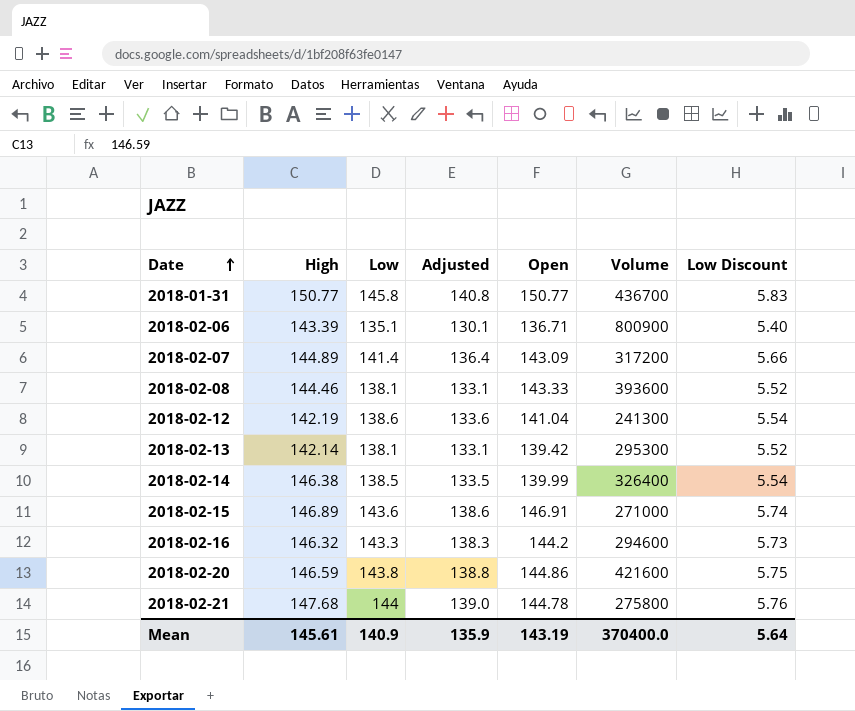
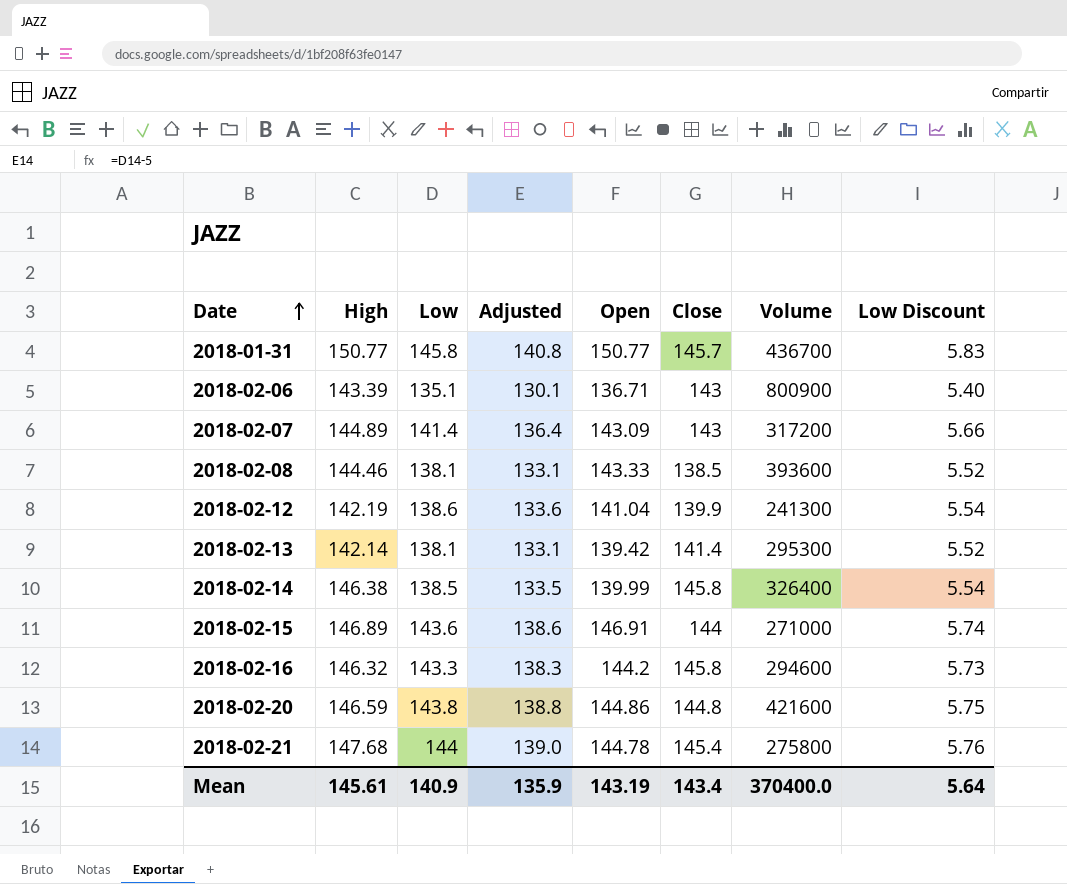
column Close | position: none -> 6

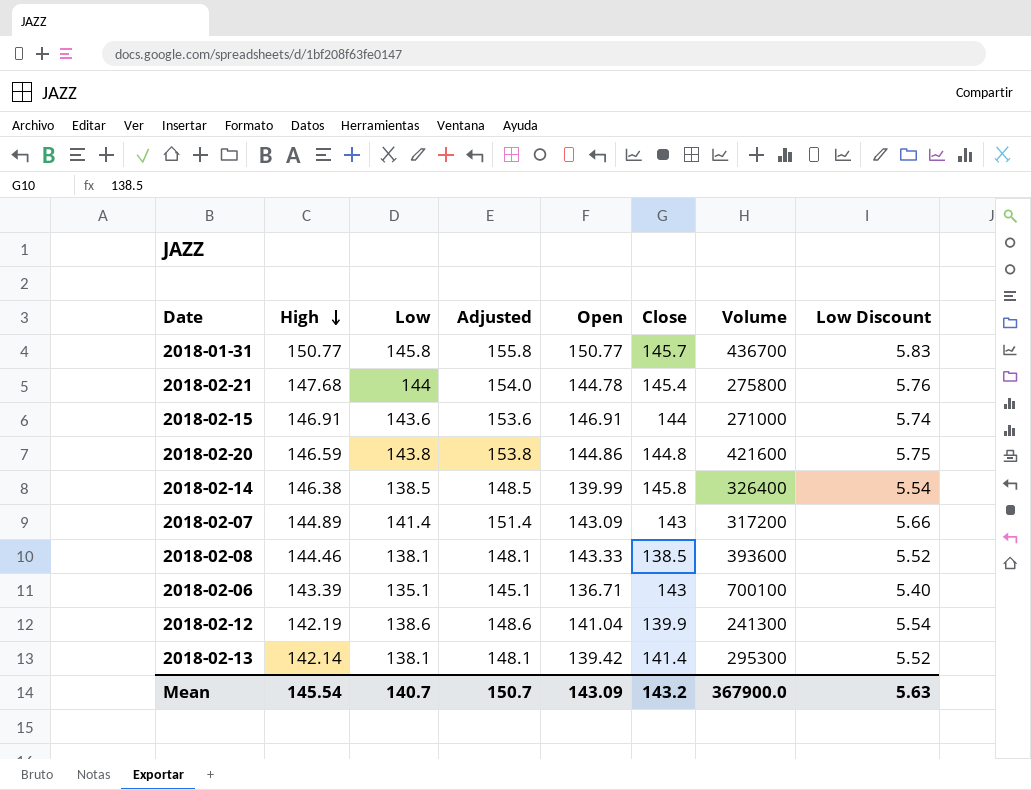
row order: Date ascending -> High descending
column Adjusted | formula: [Low] - 5 -> [Low] + 10
row 2018-02-16: 146.32 | 143.3 | 138.3 | 144.2 | 145.8 | 294600 | 5.73 -> none
2018-02-15 | High: 146.89 -> 146.91
2018-02-06 | Volume: 800900 -> 700100
Mean | High: 145.61 -> 145.54
Mean | Low: 140.9 -> 140.7
Mean | Adjusted: 135.9 -> 150.7
Mean | Open: 143.19 -> 143.09
Mean | Close: 143.4 -> 143.2
Mean | Volume: 370400.0 -> 367900.0
Mean | Low Discount: 5.64 -> 5.63

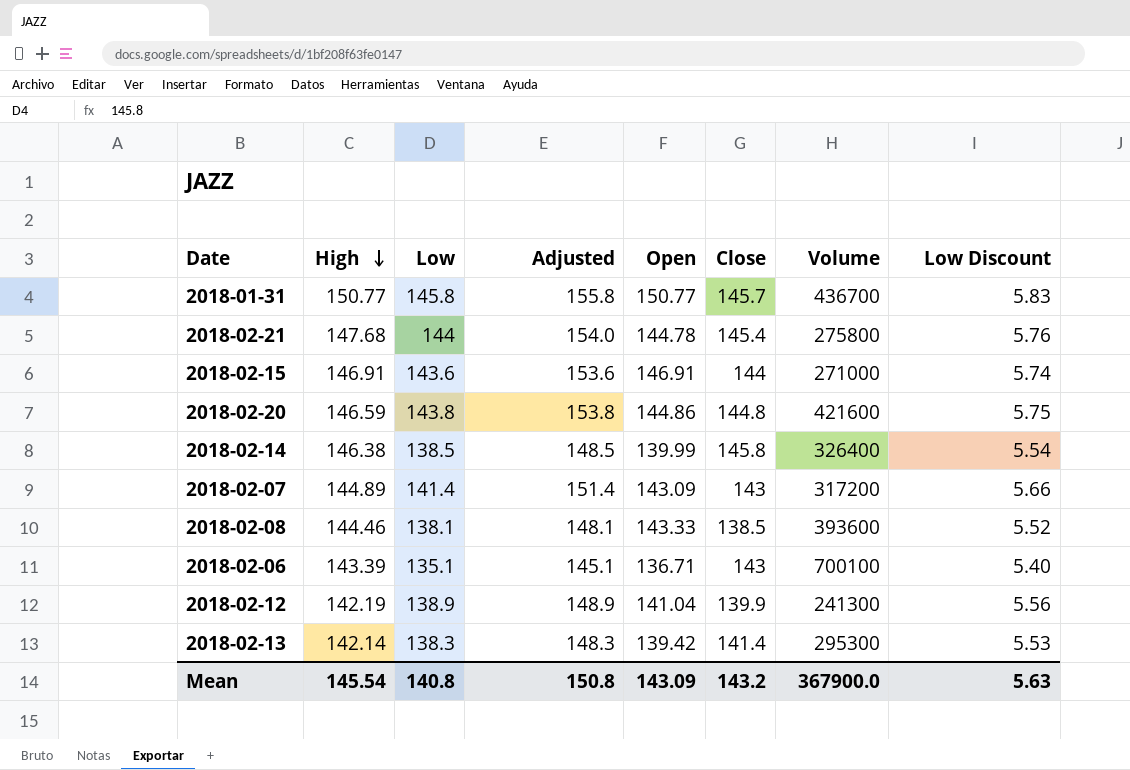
2018-02-12 | Low: 138.6 -> 138.9
2018-02-12 | Adjusted: 148.6 -> 148.9
2018-02-12 | Low Discount: 5.54 -> 5.56
2018-02-13 | Low: 138.1 -> 138.3
2018-02-13 | Adjusted: 148.1 -> 148.3
2018-02-13 | Low Discount: 5.52 -> 5.53
Mean | Low: 140.7 -> 140.8
Mean | Adjusted: 150.7 -> 150.8

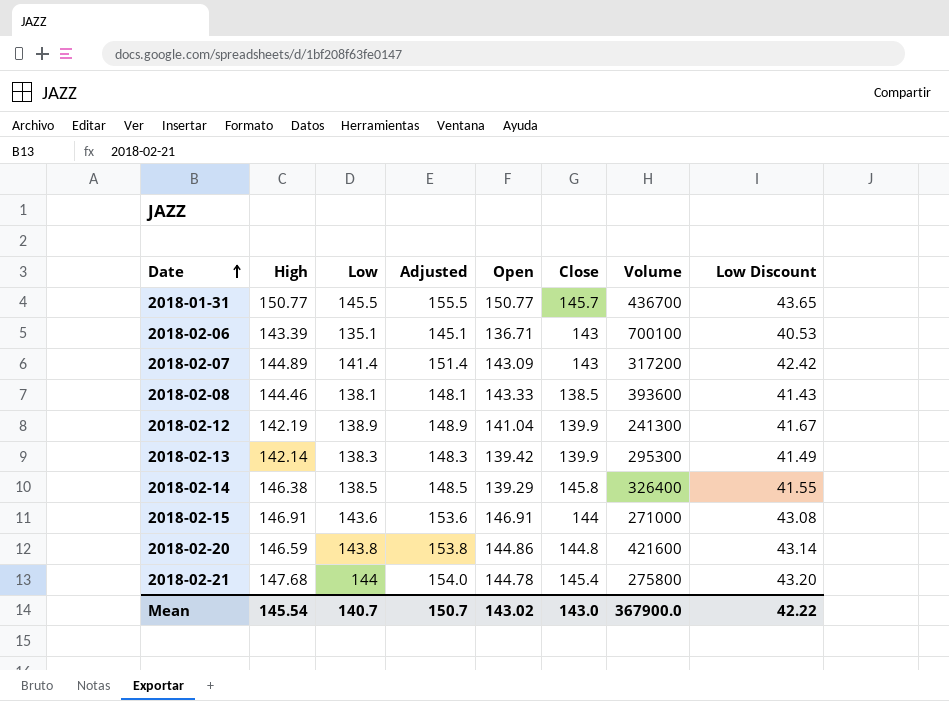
row order: High descending -> Date ascending
column Low Discount | formula: [Low] * 0.04 -> [Low] * 0.3
2018-01-31 | Low: 145.8 -> 145.5
2018-01-31 | Adjusted: 155.8 -> 155.5
2018-02-13 | Close: 141.4 -> 139.9
2018-02-14 | Open: 139.99 -> 139.29
Mean | Low: 140.8 -> 140.7
Mean | Adjusted: 150.8 -> 150.7
Mean | Open: 143.09 -> 143.02
Mean | Close: 143.2 -> 143.0
Mean | Low Discount: 5.63 -> 42.22

